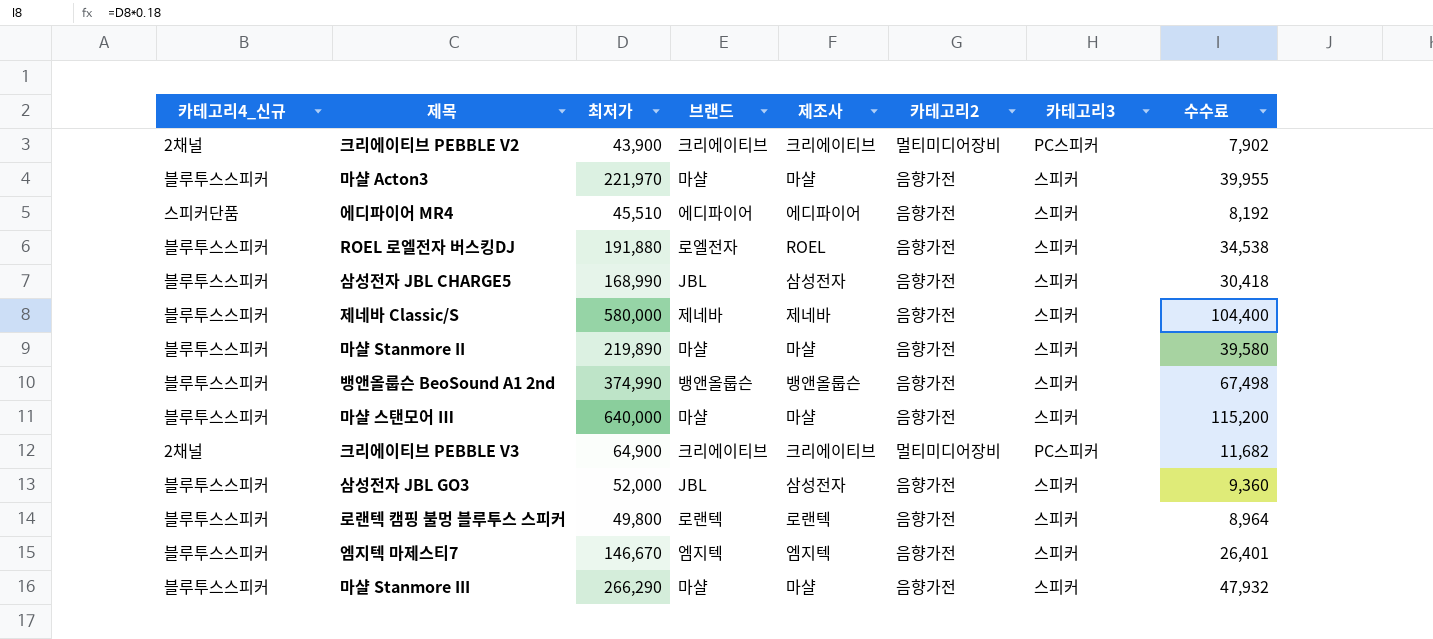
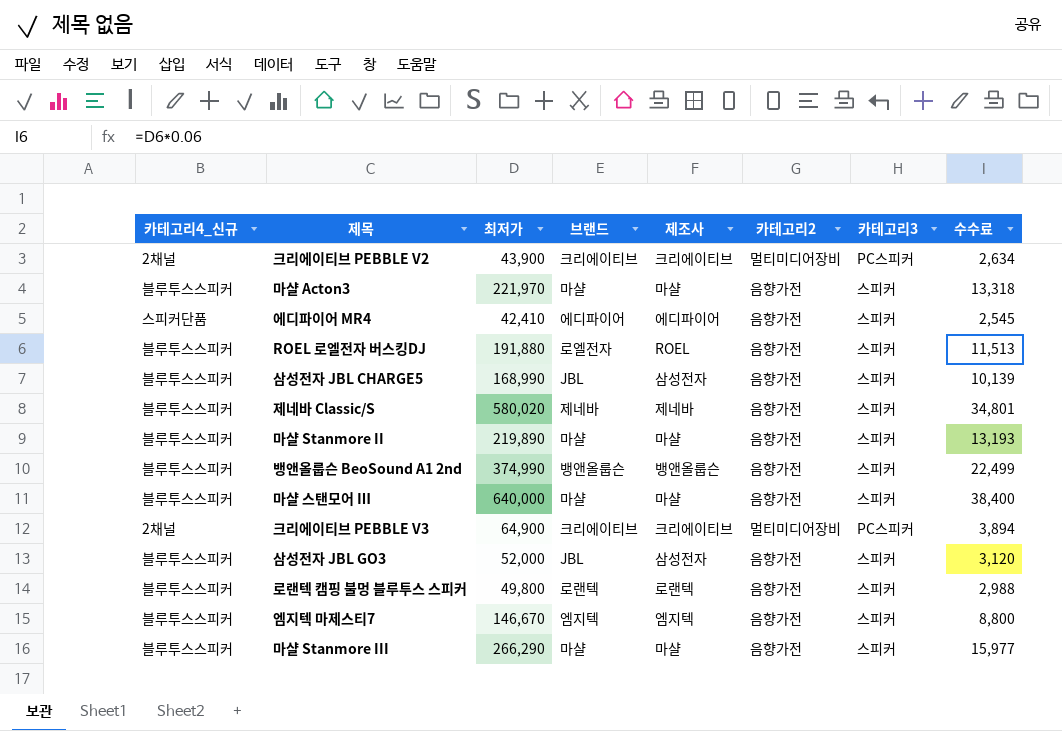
column 수수료 | formula: [최저가] * 0.18 -> [최저가] * 0.06
에디파이어 MR4 | 최저가: 45,510 -> 42,410
제네바 Classic/S | 최저가: 580,000 -> 580,020

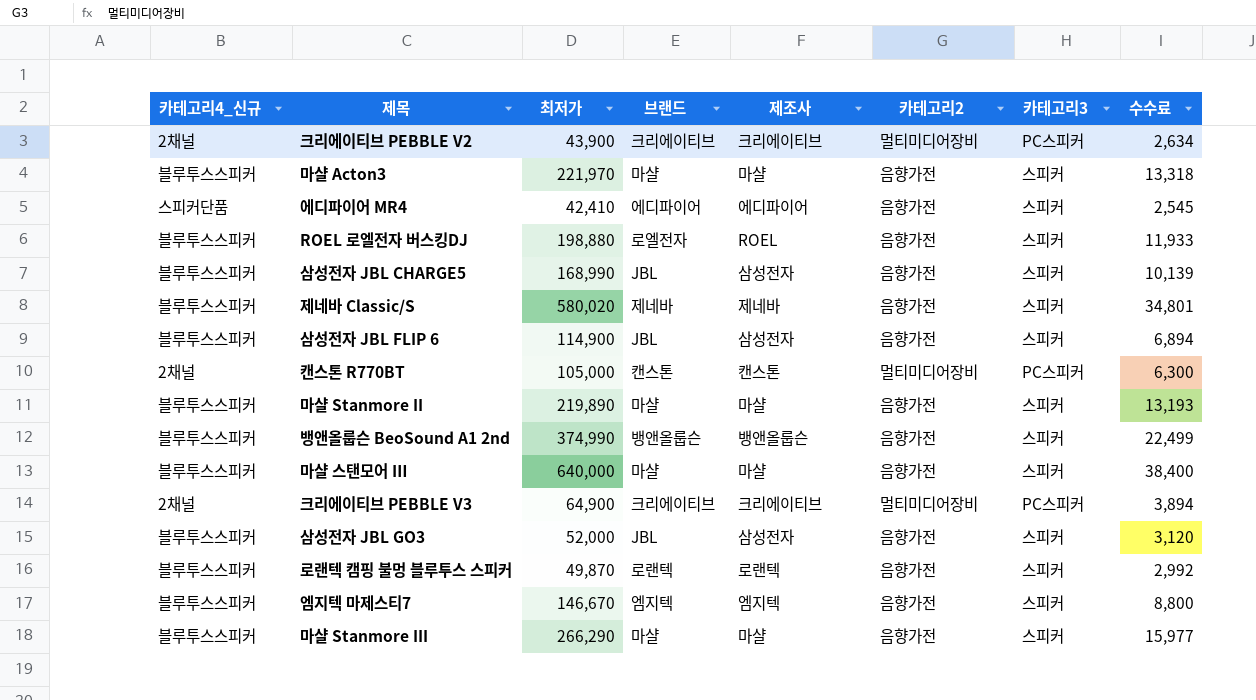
ROEL 로엘전자 버스킹DJ | 최저가: 191,880 -> 198,880
ROEL 로엘전자 버스킹DJ | 수수료: 11,513 -> 11,933
row 삼성전자 JBL FLIP 6: none -> 블루투스스피커 | 114,900 | JBL | 삼성전자 | 음향가전 | 스피커 | 6,894
row 캔스톤 R770BT: none -> 2채널 | 105,000 | 캔스톤 | 캔스톤 | 멀티미디어장비 | PC스피커 | 6,300
로랜텍 캠핑 불멍 블루투스 스피커 | 최저가: 49,800 -> 49,870
로랜텍 캠핑 불멍 블루투스 스피커 | 수수료: 2,988 -> 2,992

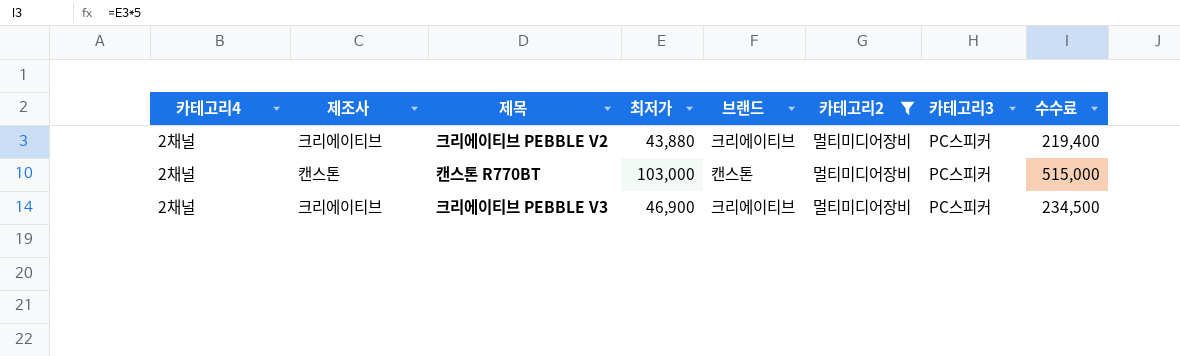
filter: none -> 카테고리2 = 멀티미디어장비
column name: 카테고리4_신규 -> 카테고리4
column 제조사 | position: 5 -> 2
column 수수료 | formula: [최저가] * 0.06 -> [최저가] * 5
크리에이티브 PEBBLE V2 | 최저가: 43,900 -> 43,880
캔스톤 R770BT | 최저가: 105,000 -> 103,000
크리에이티브 PEBBLE V3 | 최저가: 64,900 -> 46,900

